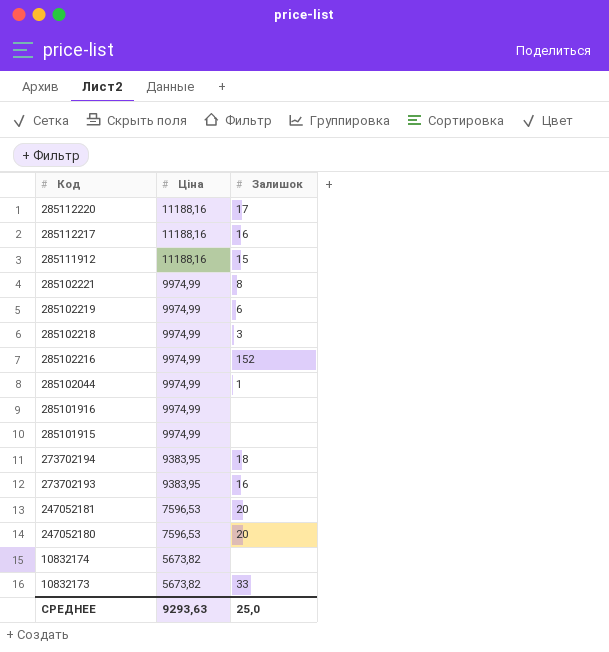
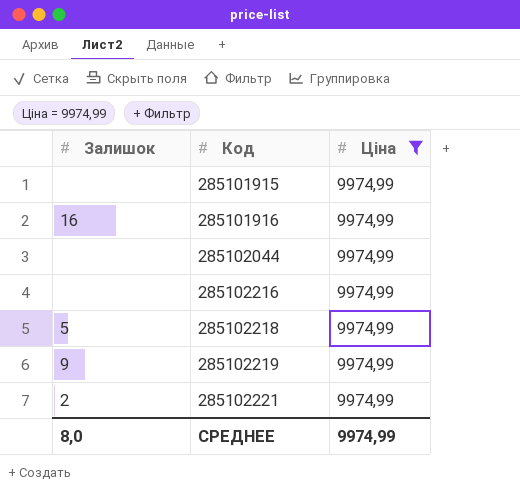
filter: none -> Ціна = 9974,99
row order: Код descending -> Код ascending
column Залишок | position: 3 -> 1
285101916 | Залишок: none -> 16
285102044 | Залишок: 1 -> none
285102216 | Залишок: 152 -> none
285102218 | Залишок: 3 -> 5
285102219 | Залишок: 6 -> 9
285102221 | Залишок: 8 -> 2
СРЕДНЕЕ | Залишок: 25,0 -> 8,0
СРЕДНЕЕ | Ціна: 9293,63 -> 9974,99

